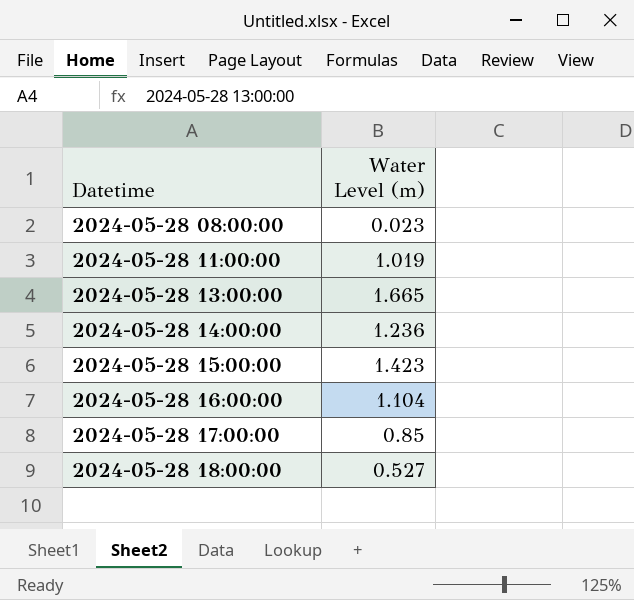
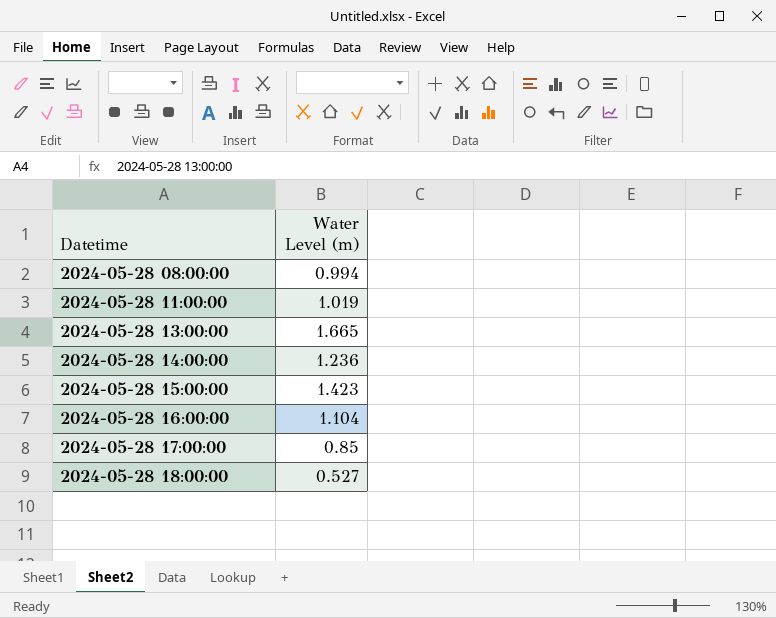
2024-05-28 08:00:00 | Water Level (m): 0.023 -> 0.994

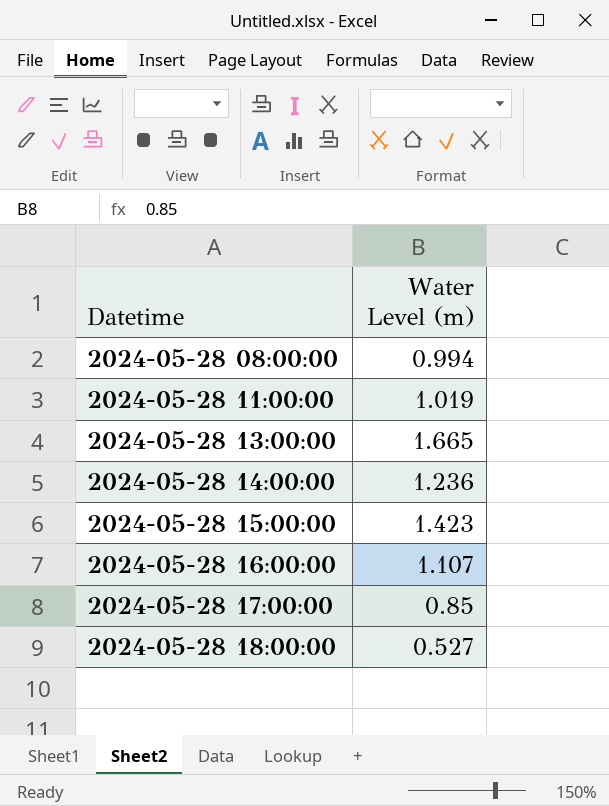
2024-05-28 16:00:00 | Water Level (m): 1.104 -> 1.107

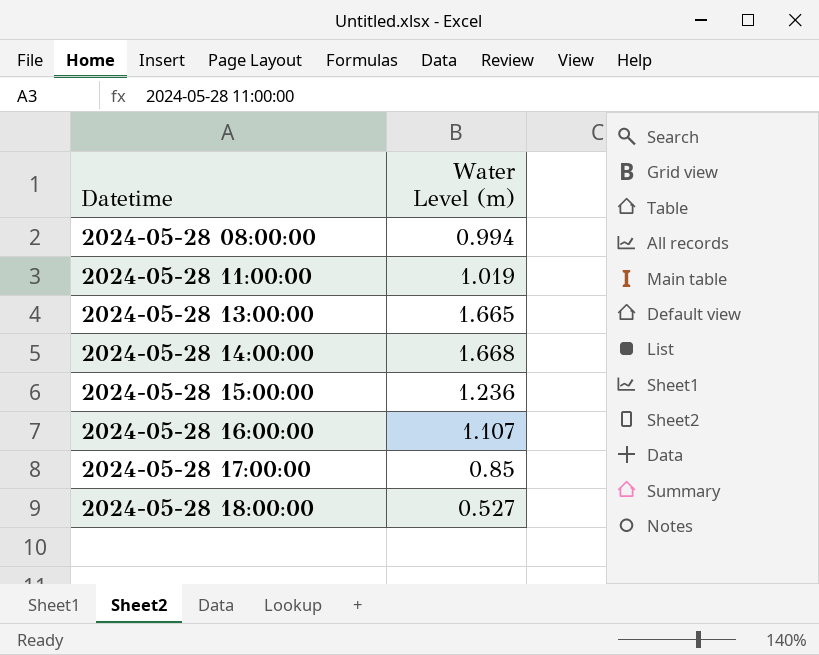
2024-05-28 14:00:00 | Water Level (m): 1.236 -> 1.668
2024-05-28 15:00:00 | Water Level (m): 1.423 -> 1.236

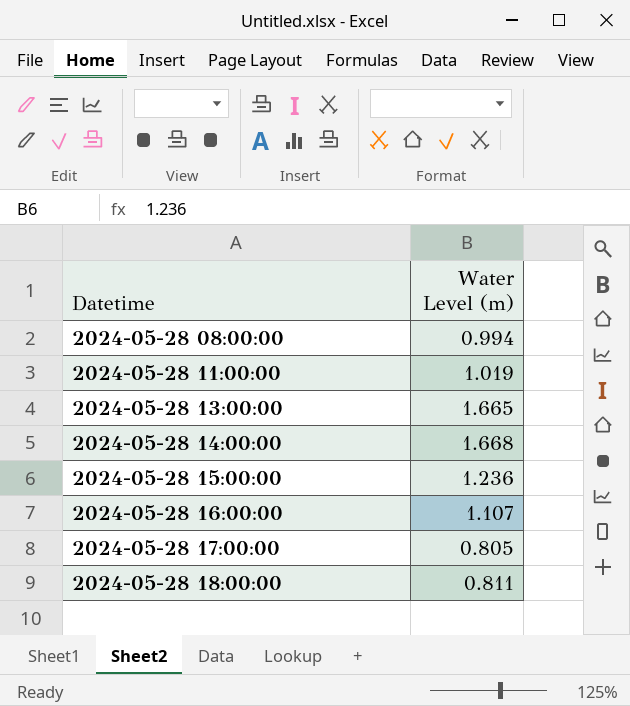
2024-05-28 17:00:00 | Water Level (m): 0.85 -> 0.805
2024-05-28 18:00:00 | Water Level (m): 0.527 -> 0.811

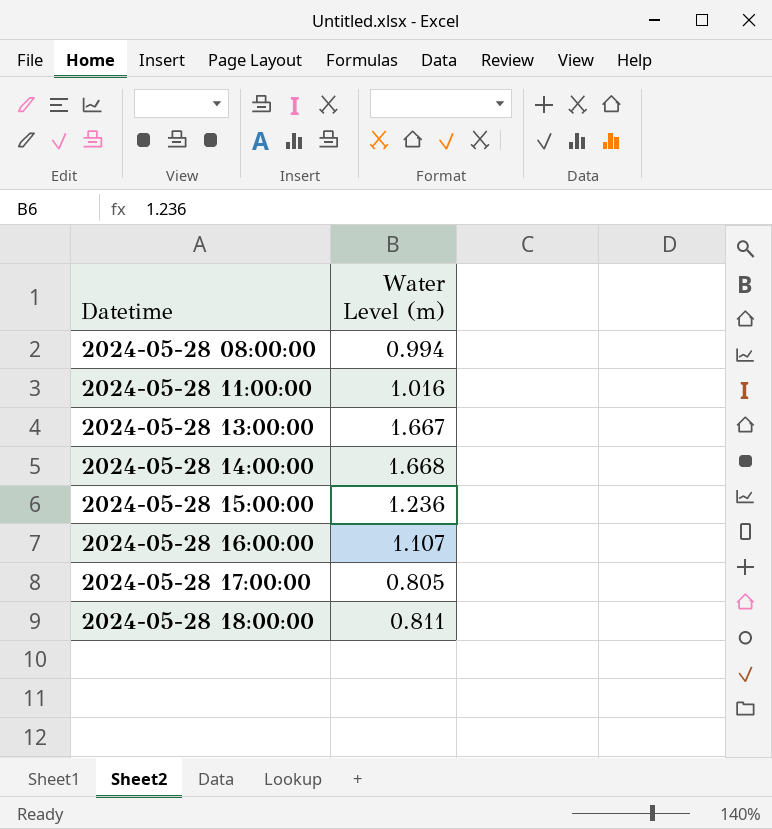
2024-05-28 11:00:00 | Water Level (m): 1.019 -> 1.016
2024-05-28 13:00:00 | Water Level (m): 1.665 -> 1.667

